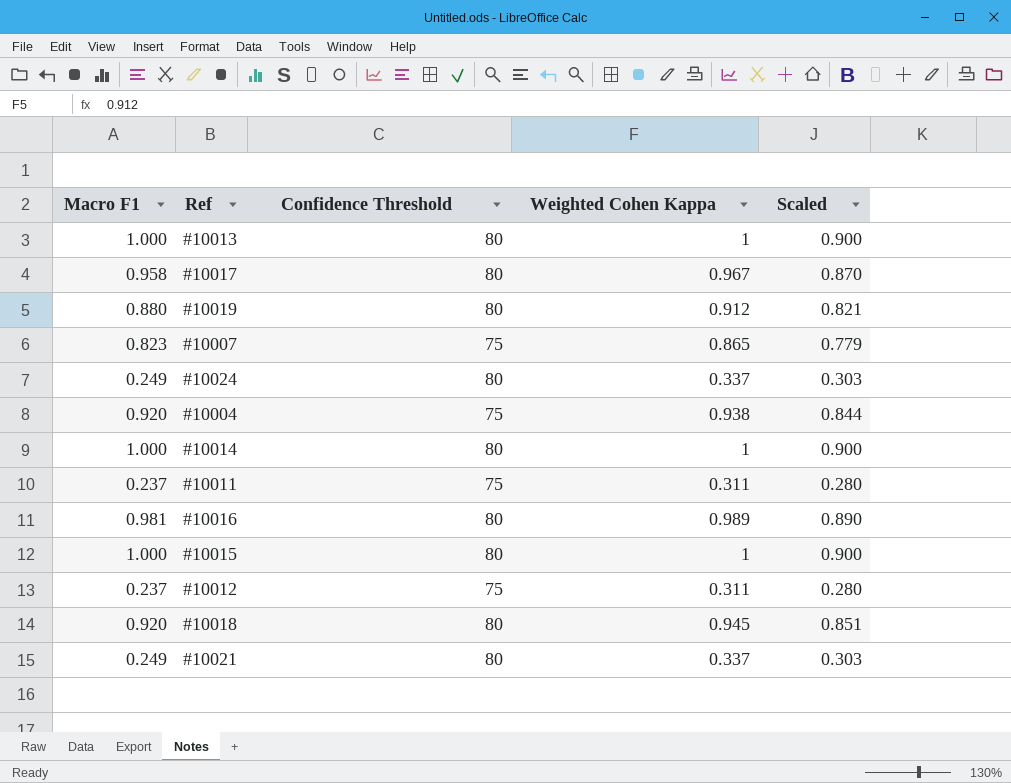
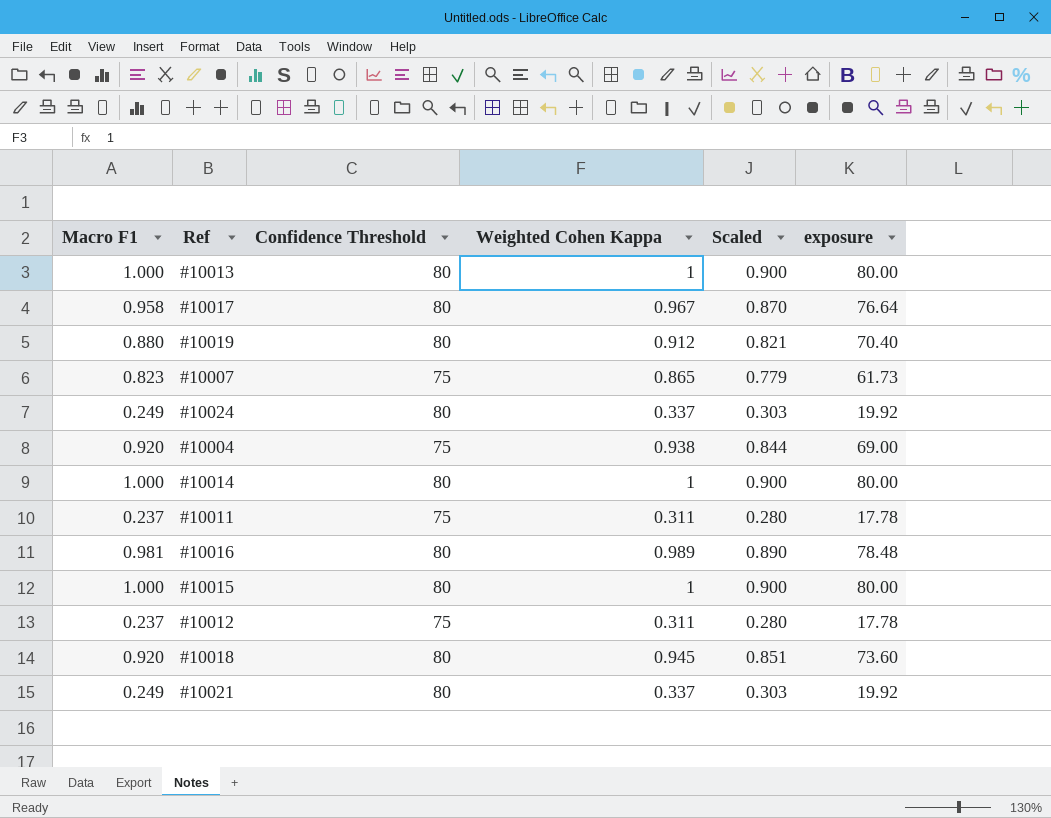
column exposure | formula: none -> [Macro F1] * [Confidence Threshold]

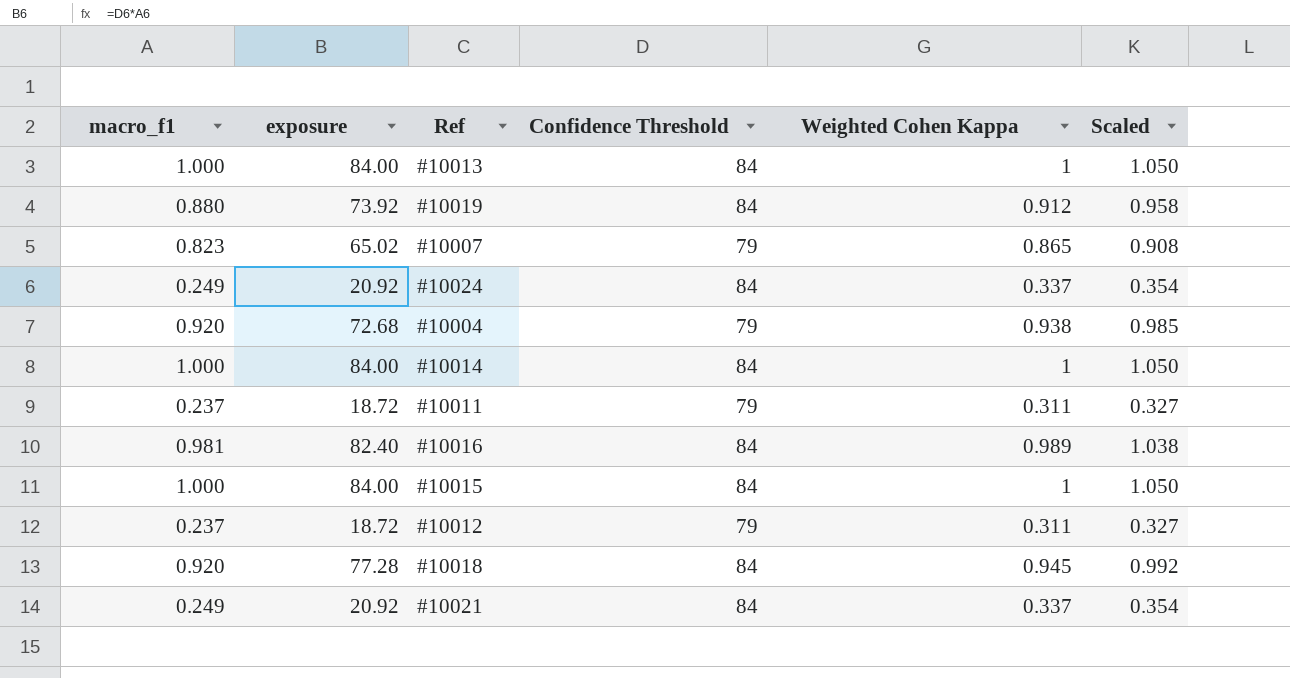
column name: Macro F1 -> macro_f1
column exposure | position: 6 -> 2
column Scaled | formula: [Weighted Cohen Kappa] * 0.9 -> [Weighted Cohen Kappa] * 1.05
row #10017: 0.958 | 80 | 0.967 | 0.870 | 76.64 -> none
#10013 | exposure: 80.00 -> 84.00
#10013 | Confidence Threshold: 80 -> 84
#10019 | exposure: 70.40 -> 73.92
#10019 | Confidence Threshold: 80 -> 84
#10007 | exposure: 61.73 -> 65.02
#10007 | Confidence Threshold: 75 -> 79
#10024 | exposure: 19.92 -> 20.92
#10024 | Confidence Threshold: 80 -> 84
#10004 | exposure: 69.00 -> 72.68
#10004 | Confidence Threshold: 75 -> 79
#10014 | exposure: 80.00 -> 84.00
#10014 | Confidence Threshold: 80 -> 84
#10011 | exposure: 17.78 -> 18.72
#10011 | Confidence Threshold: 75 -> 79
#10016 | exposure: 78.48 -> 82.40
#10016 | Confidence Threshold: 80 -> 84
#10015 | exposure: 80.00 -> 84.00
#10015 | Confidence Threshold: 80 -> 84
#10012 | exposure: 17.78 -> 18.72
#10012 | Confidence Threshold: 75 -> 79
#10018 | exposure: 73.60 -> 77.28
#10018 | Confidence Threshold: 80 -> 84
#10021 | exposure: 19.92 -> 20.92
#10021 | Confidence Threshold: 80 -> 84

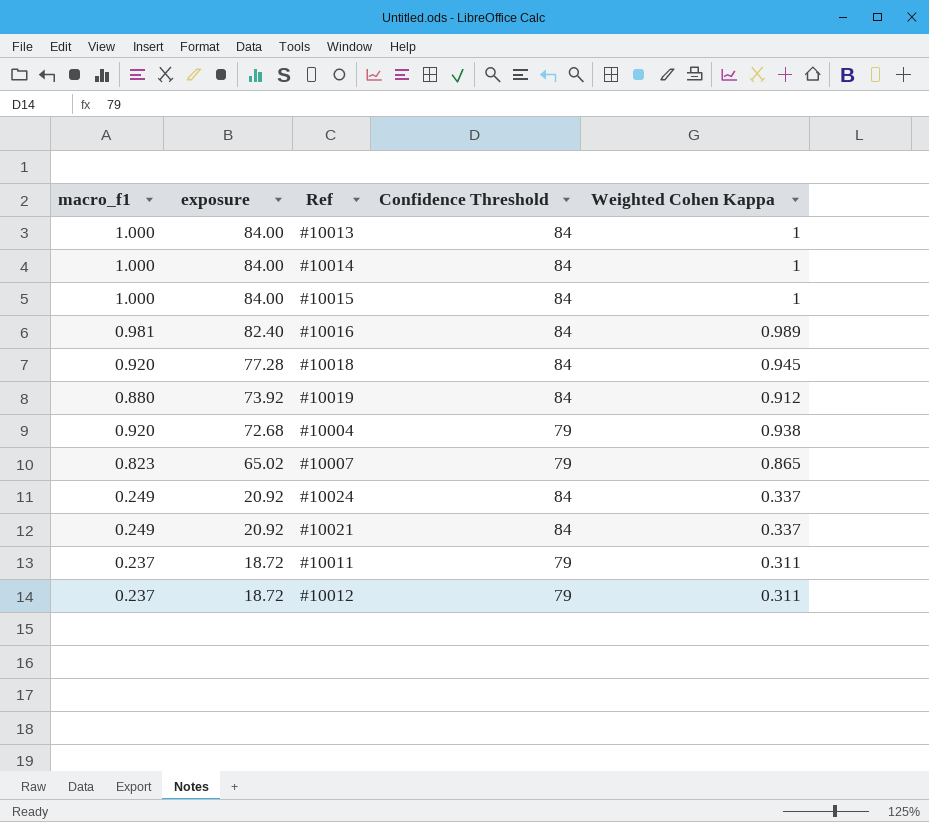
row order: none -> exposure descending
column Scaled | formula: [Weighted Cohen Kappa] * 1.05 -> none

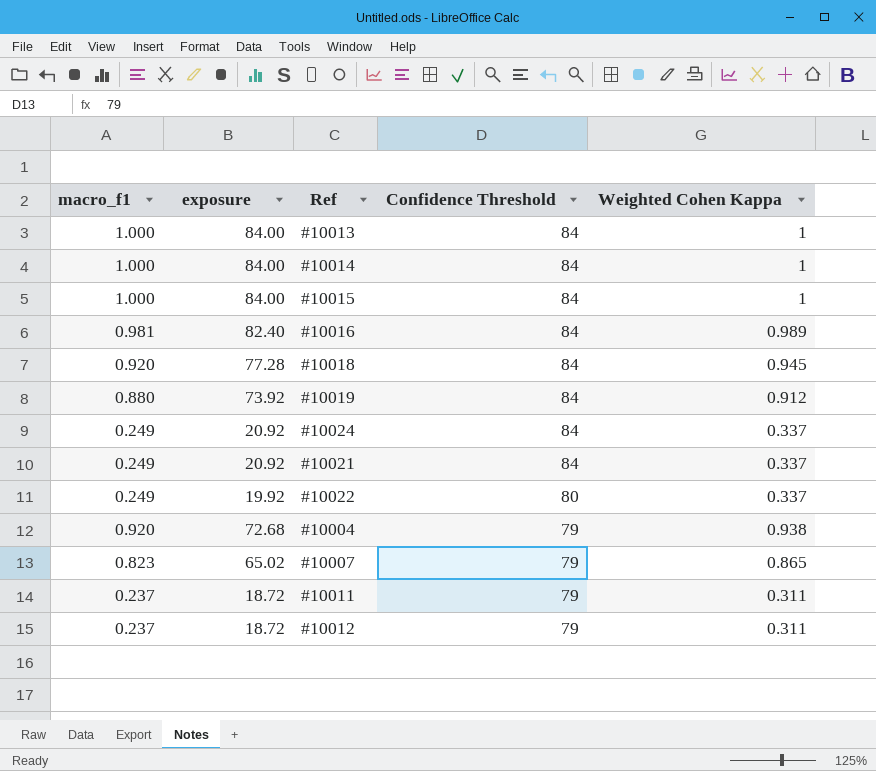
row order: exposure descending -> Confidence Threshold descending
row #10022: none -> 0.249 | 19.92 | 80 | 0.337

